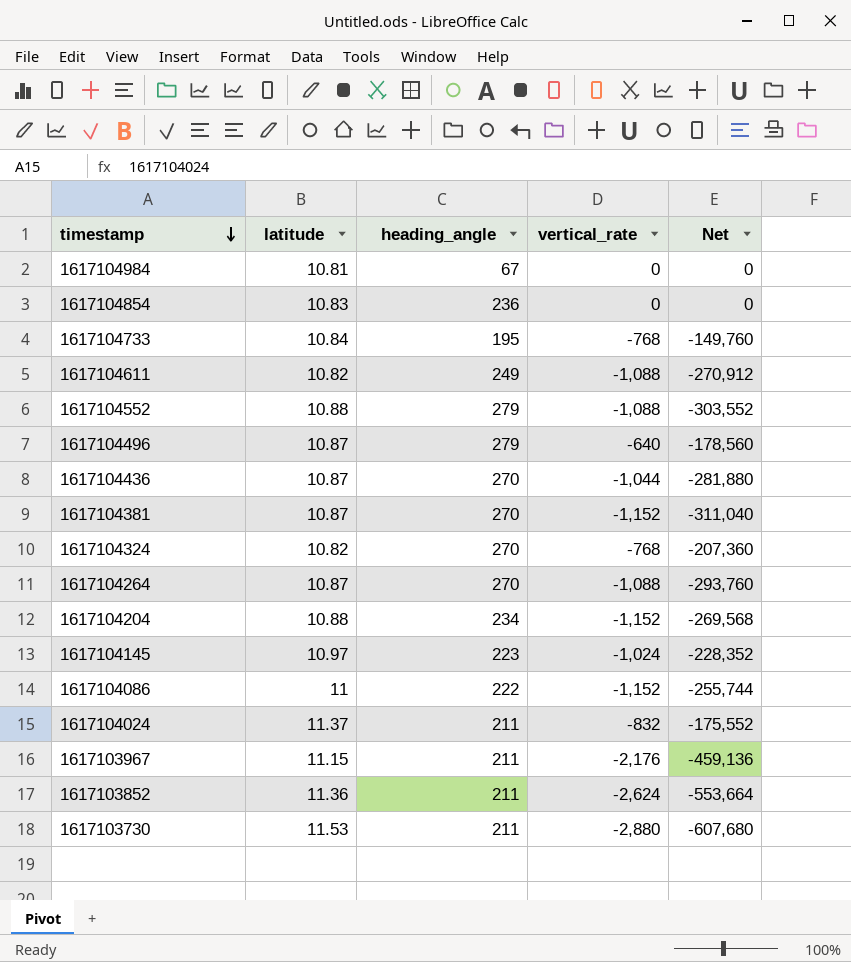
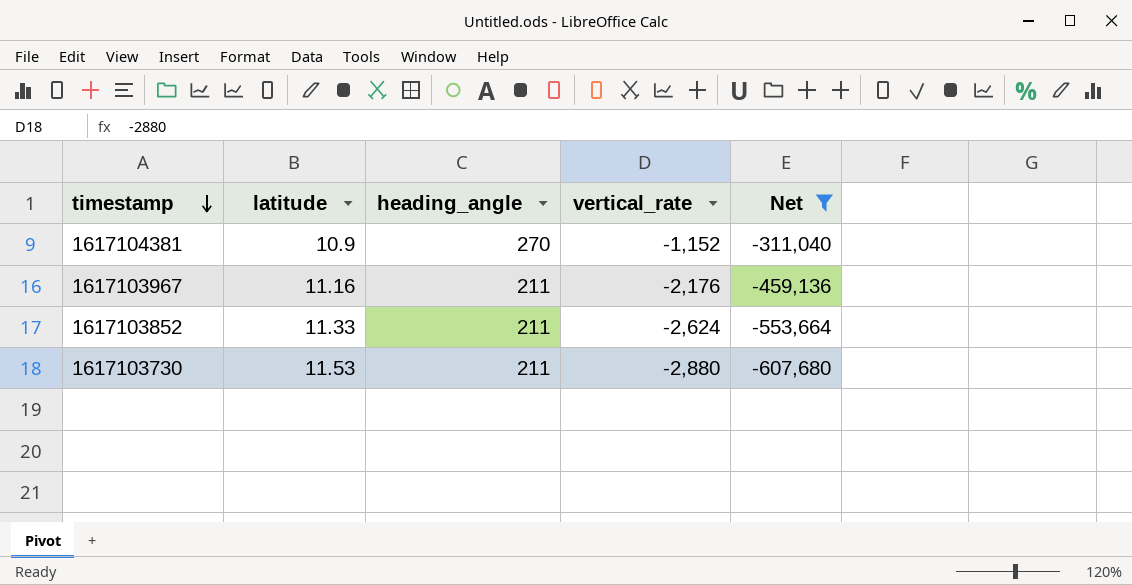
filter: none -> Net <= -311,040
1617104381 | latitude: 10.87 -> 10.9
1617103967 | latitude: 11.15 -> 11.16
1617103852 | latitude: 11.36 -> 11.33

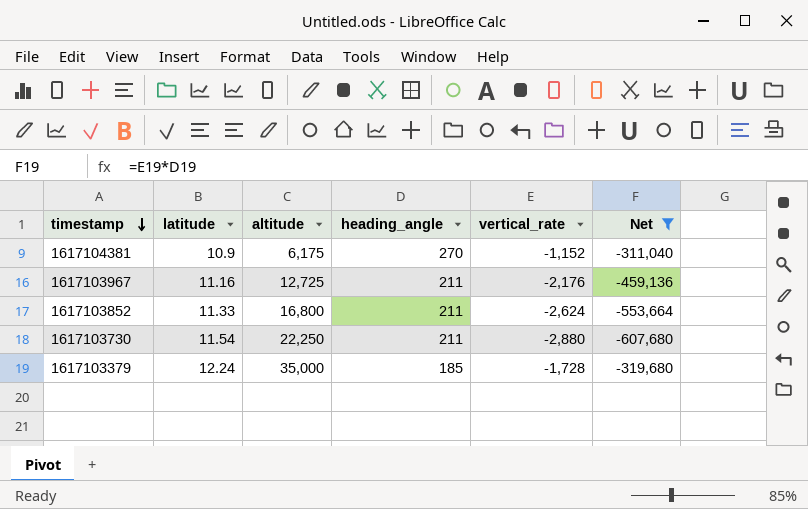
column altitude | position: none -> 3
1617103730 | latitude: 11.53 -> 11.54
row 1617103379: none -> 12.24 | 35,000 | 185 | -1,728 | -319,680

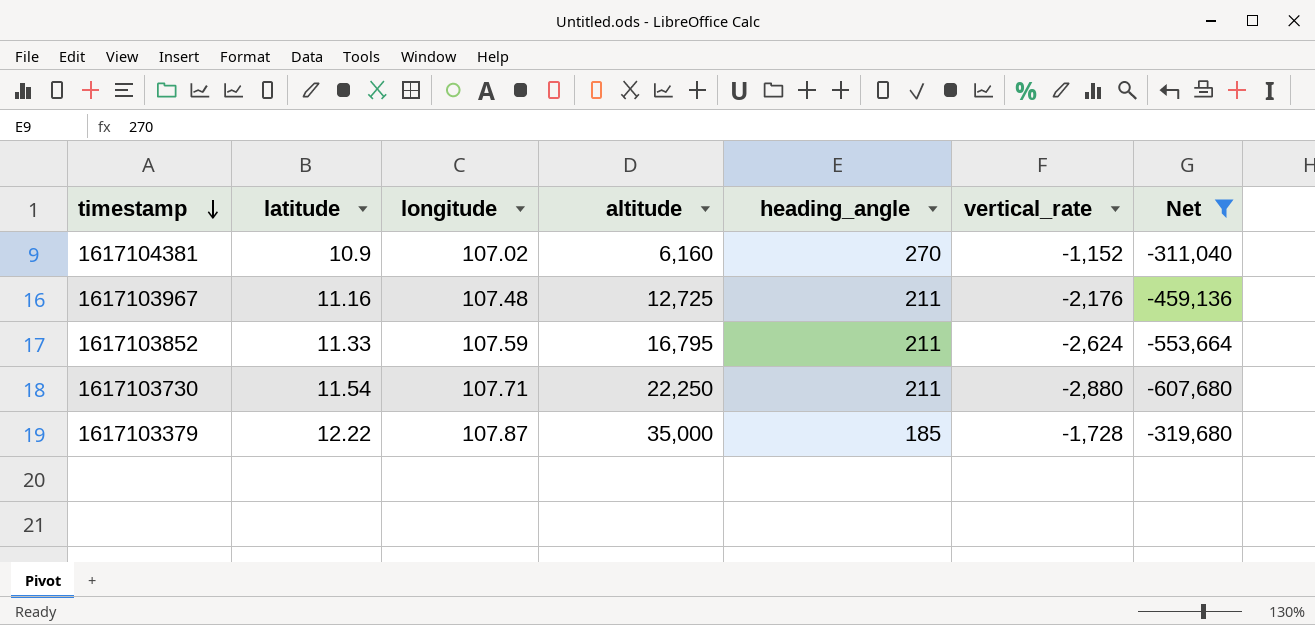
column longitude | position: none -> 3
1617104381 | altitude: 6,175 -> 6,160
1617103852 | altitude: 16,800 -> 16,795
1617103379 | latitude: 12.24 -> 12.22

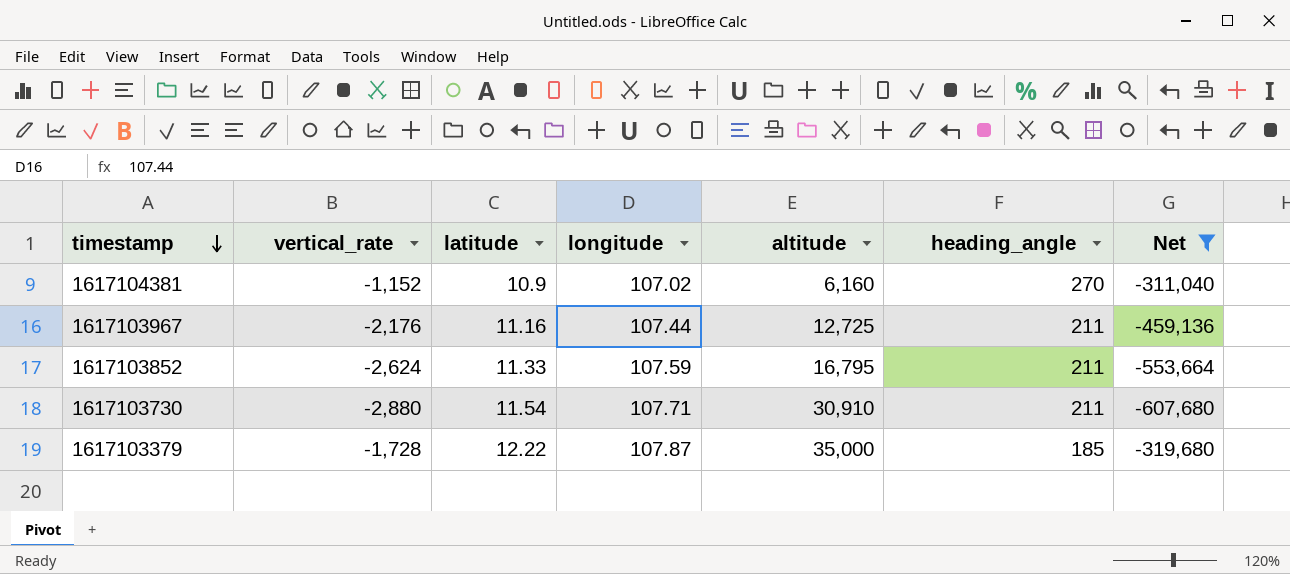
column vertical_rate | position: 6 -> 2
1617103967 | longitude: 107.48 -> 107.44
1617103730 | altitude: 22,250 -> 30,910

